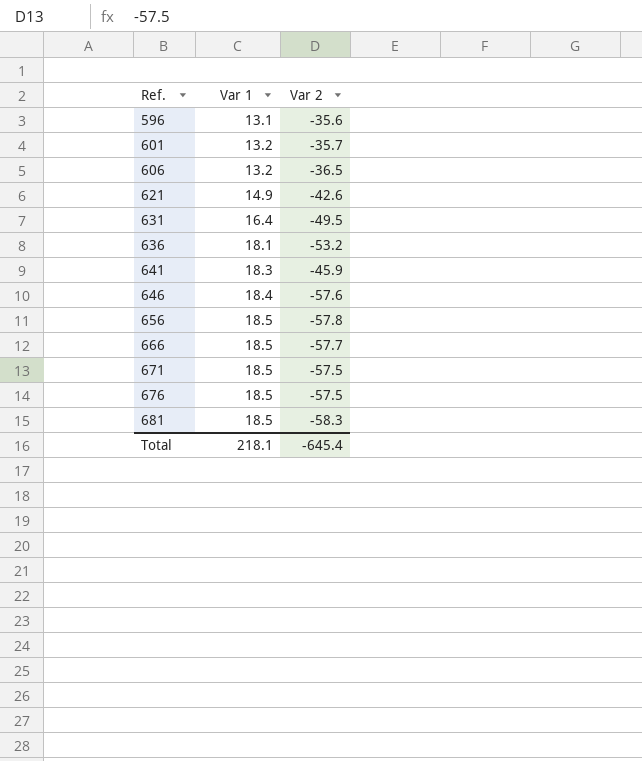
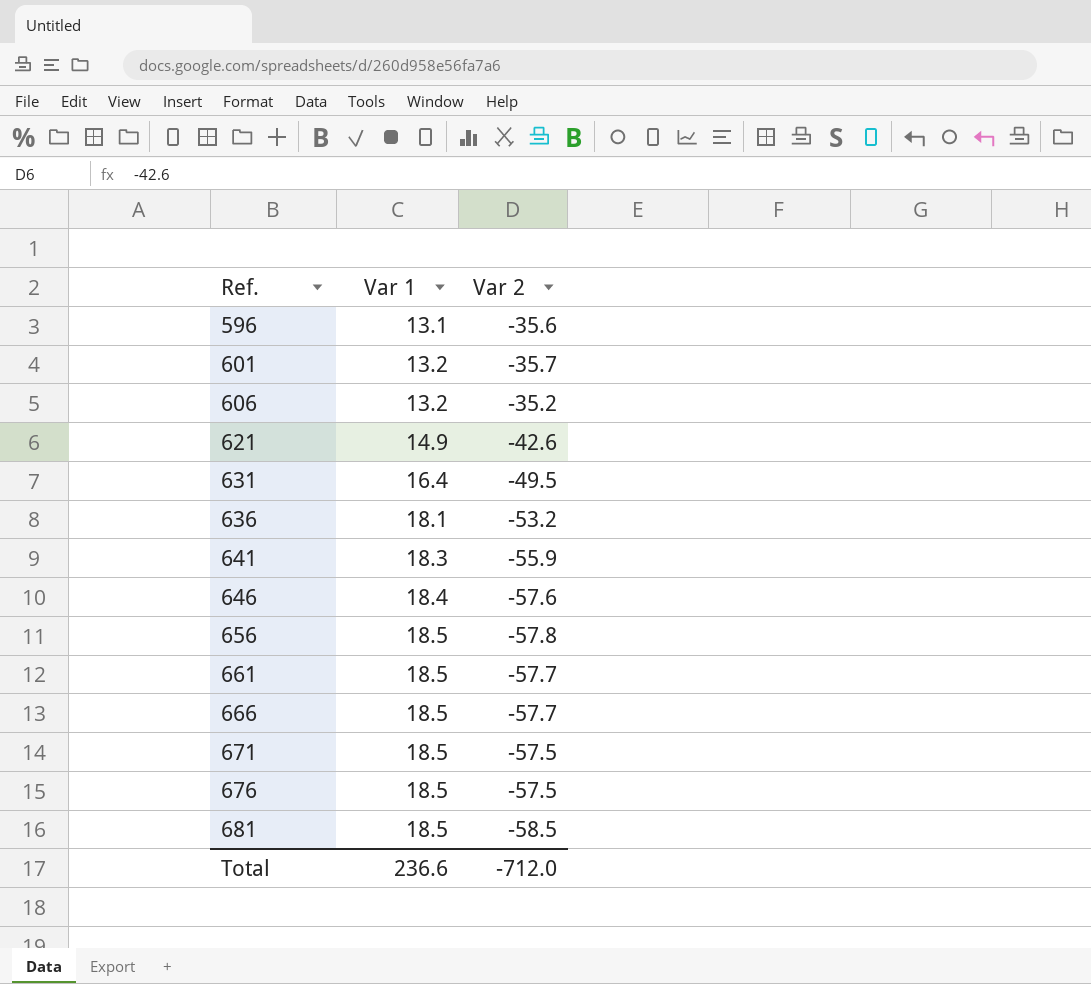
606 | Var 2: -36.5 -> -35.2
641 | Var 2: -45.9 -> -55.9
row 661: none -> 18.5 | -57.7
681 | Var 2: -58.3 -> -58.5
Total | Var 1: 218.1 -> 236.6
Total | Var 2: -645.4 -> -712.0

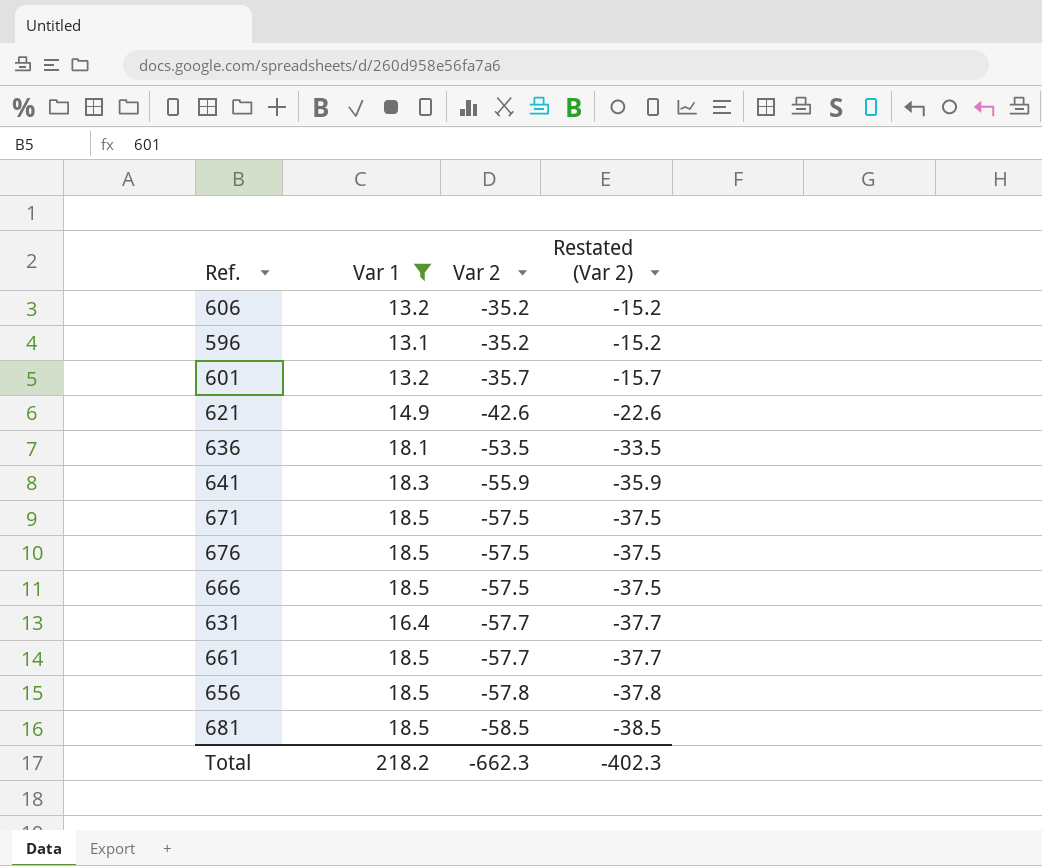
filter: none -> Var 1 != 18.4
row order: Ref. ascending -> Var 2 descending
column Restated (Var 2) | formula: none -> [Var 2] + 20
596 | Var 2: -35.6 -> -35.2
636 | Var 2: -53.2 -> -53.5
666 | Var 2: -57.7 -> -57.5
631 | Var 2: -49.5 -> -57.7
Total | Var 1: 236.6 -> 218.2
Total | Var 2: -712.0 -> -662.3

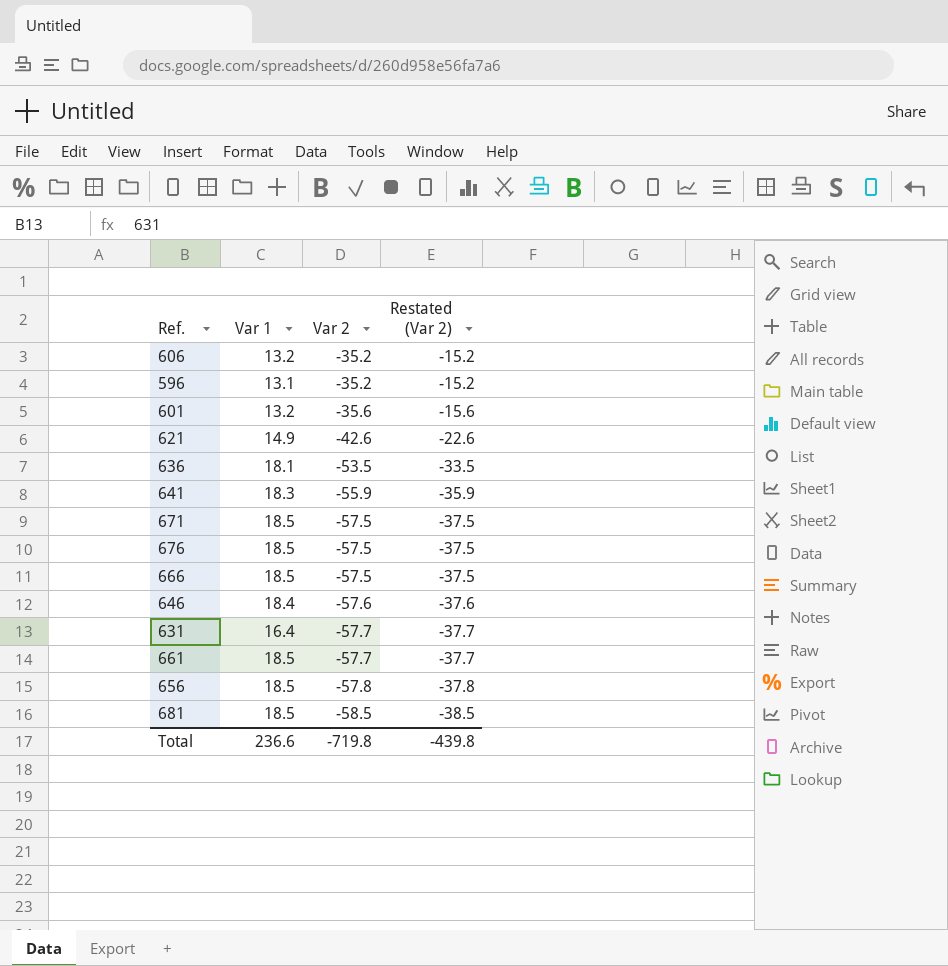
filter: Var 1 != 18.4 -> none
601 | Var 2: -35.7 -> -35.6
601 | Restated (Var 2): -15.7 -> -15.6
Total | Var 1: 218.2 -> 236.6
Total | Var 2: -662.3 -> -719.8
Total | Restated (Var 2): -402.3 -> -439.8

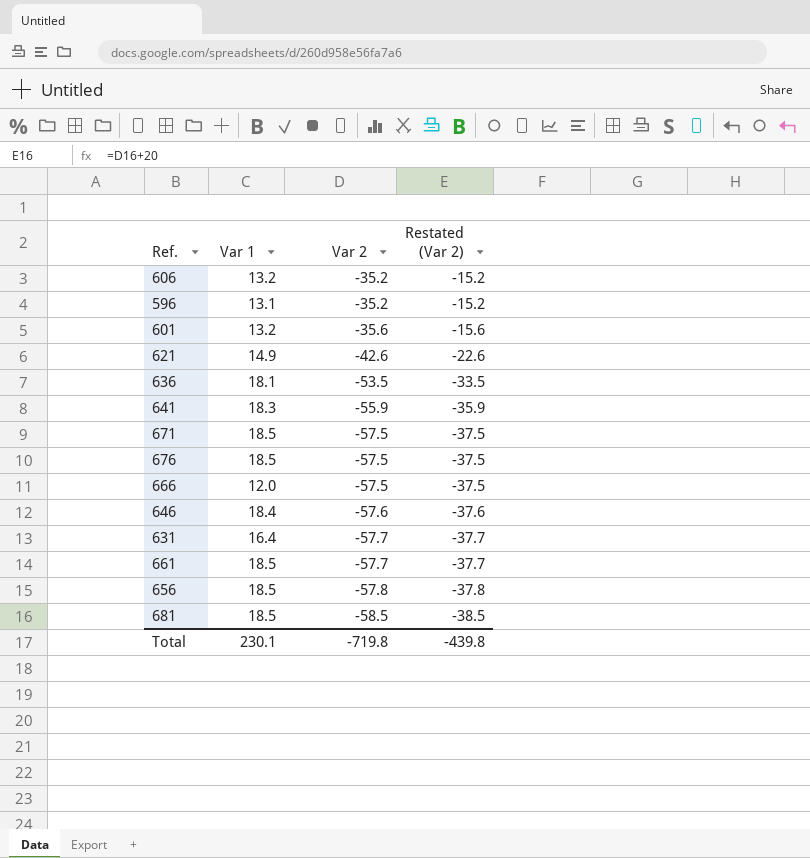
666 | Var 1: 18.5 -> 12.0
Total | Var 1: 236.6 -> 230.1

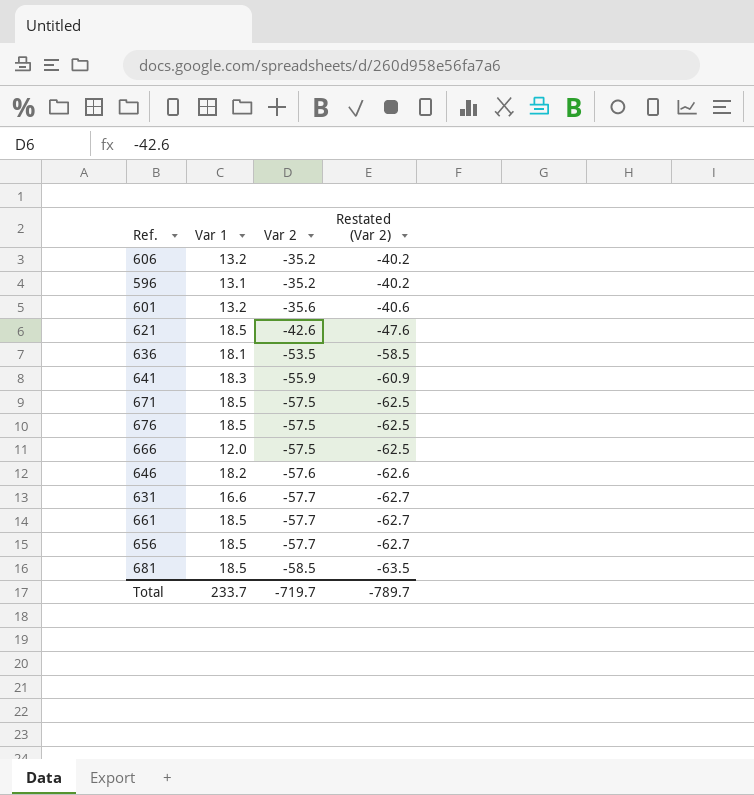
column Restated (Var 2) | formula: [Var 2] + 20 -> [Var 2] - 5
621 | Var 1: 14.9 -> 18.5
646 | Var 1: 18.4 -> 18.2
631 | Var 1: 16.4 -> 16.6
656 | Var 2: -57.8 -> -57.7
Total | Var 1: 230.1 -> 233.7
Total | Var 2: -719.8 -> -719.7
Total | Restated (Var 2): -439.8 -> -789.7

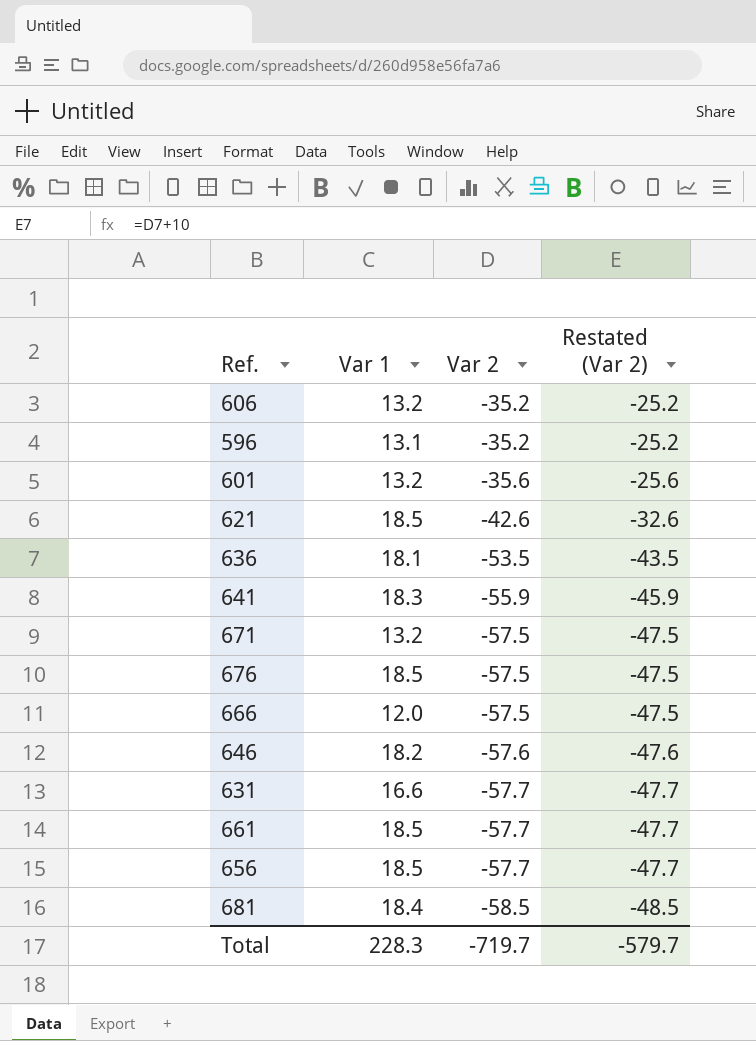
column Restated (Var 2) | formula: [Var 2] - 5 -> [Var 2] + 10
671 | Var 1: 18.5 -> 13.2
681 | Var 1: 18.5 -> 18.4
Total | Var 1: 233.7 -> 228.3
Total | Restated (Var 2): -789.7 -> -579.7

